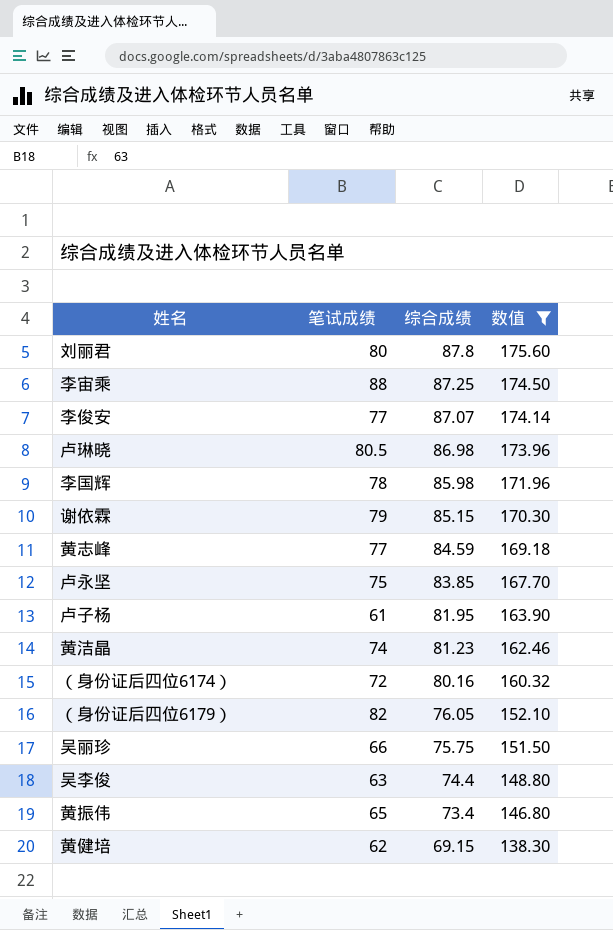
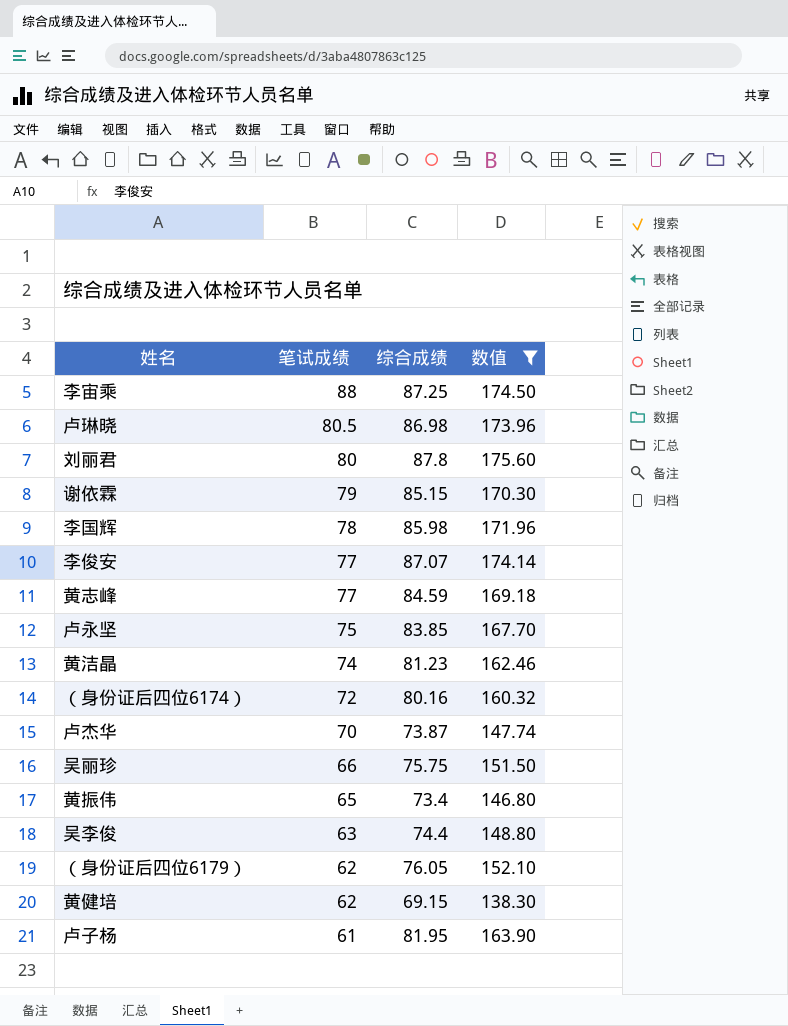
row order: 综合成绩 descending -> 笔试成绩 descending
row 卢杰华: none -> 70 | 73.87 | 147.74
（身份证后四位6179） | 笔试成绩: 82 -> 62

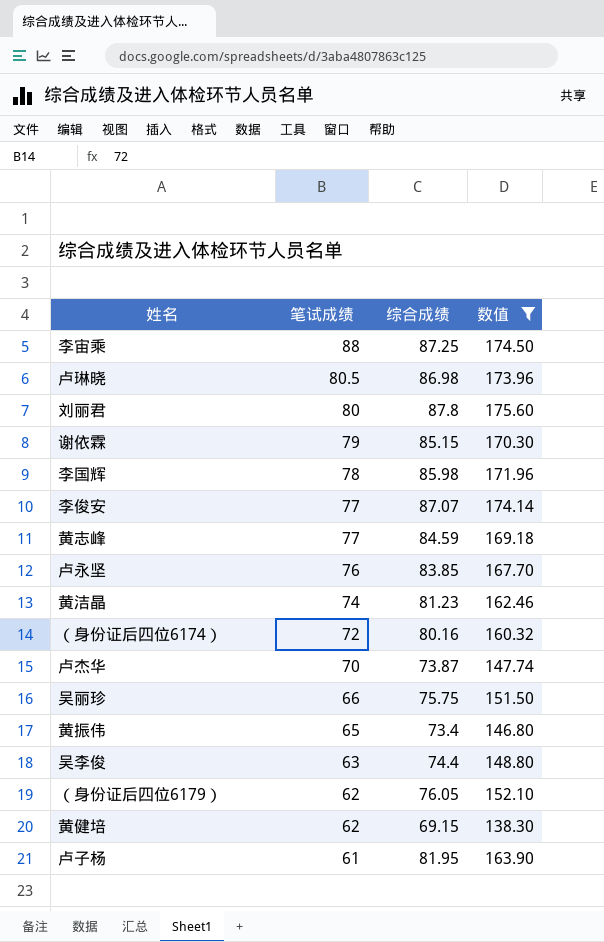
卢永坚 | 笔试成绩: 75 -> 76

